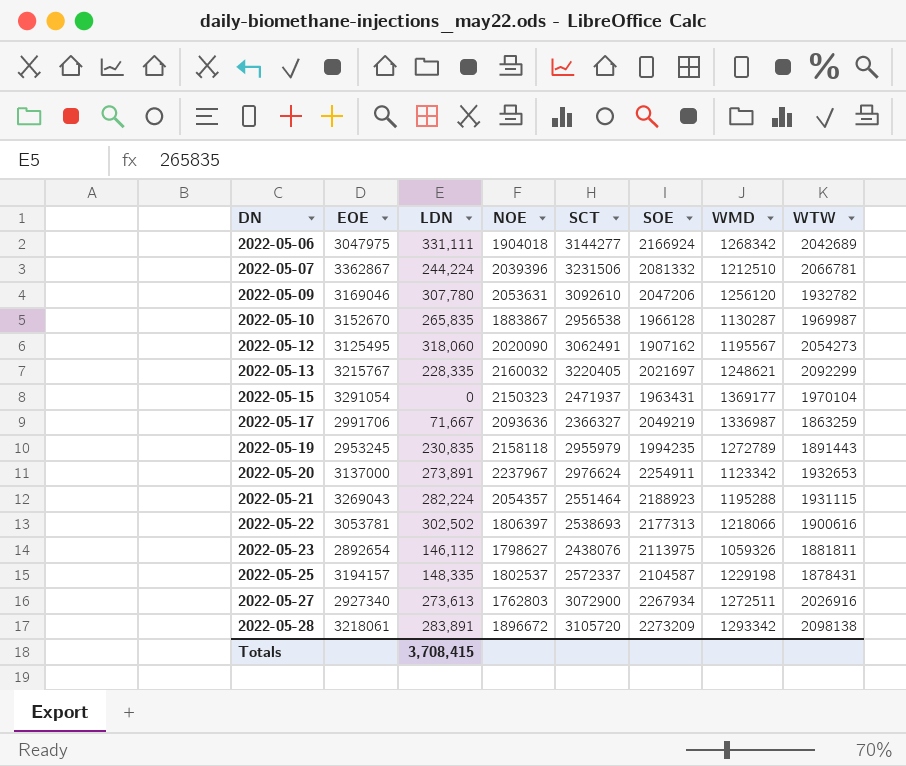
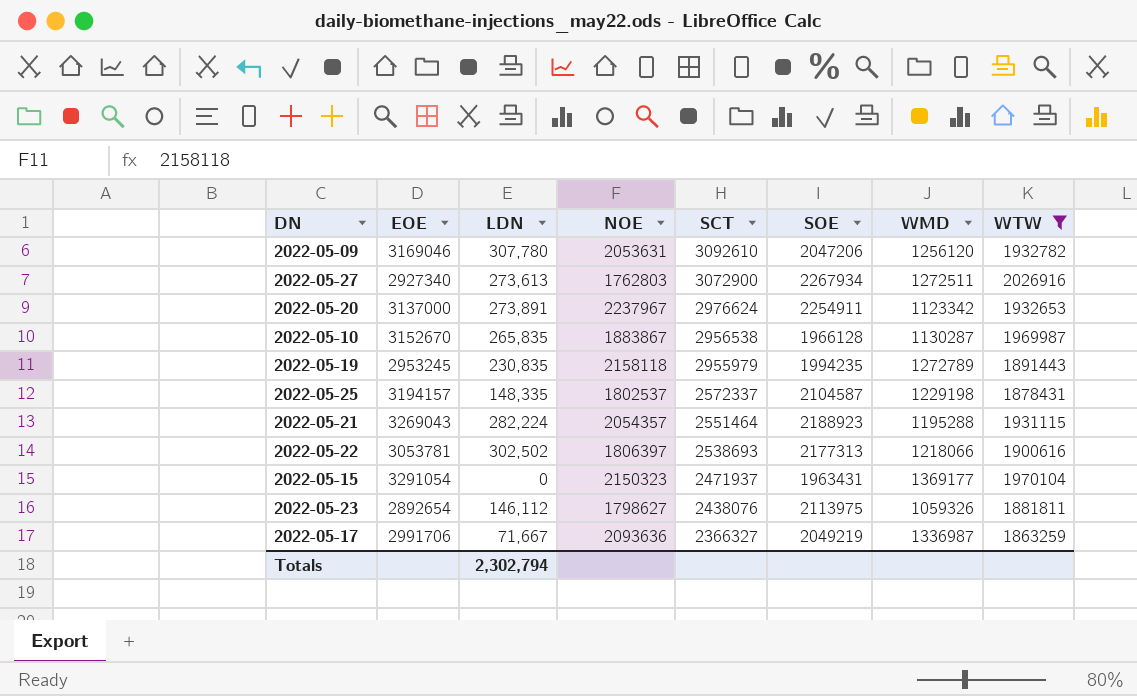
filter: none -> WTW <= 2026916
row order: DN ascending -> SCT descending
Totals | LDN: 3,708,415 -> 2,302,794

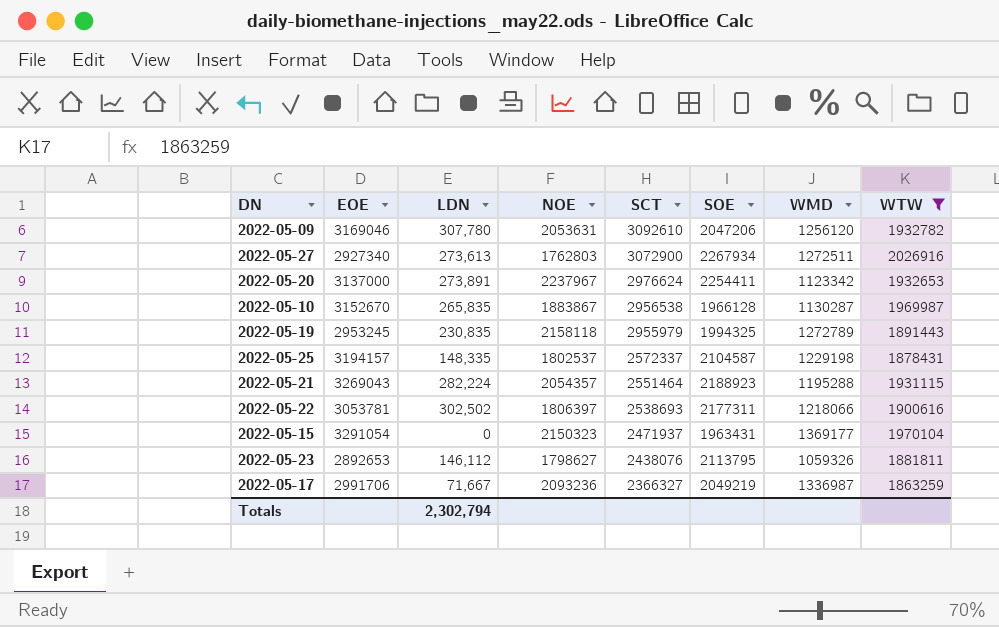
2022-05-20 | SOE: 2254911 -> 2254411
2022-05-19 | SOE: 1994235 -> 1994325
2022-05-22 | SOE: 2177313 -> 2177311
2022-05-23 | EOE: 2892654 -> 2892653
2022-05-23 | SOE: 2113975 -> 2113795
2022-05-17 | NOE: 2093636 -> 2093236

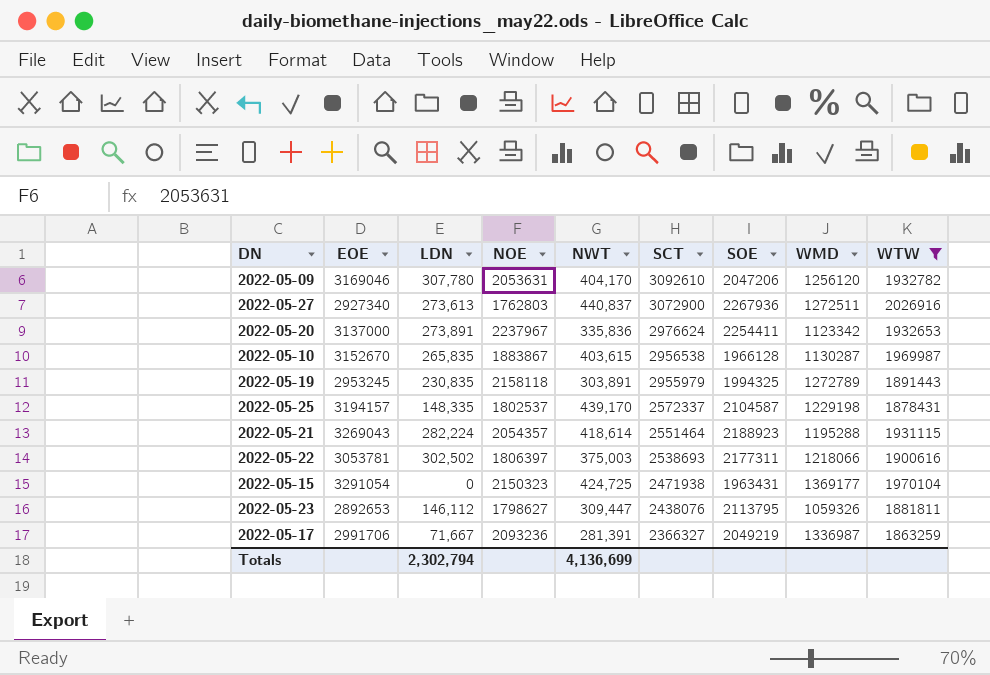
column NWT | position: none -> 5
2022-05-27 | SOE: 2267934 -> 2267936
2022-05-15 | SCT: 2471937 -> 2471938

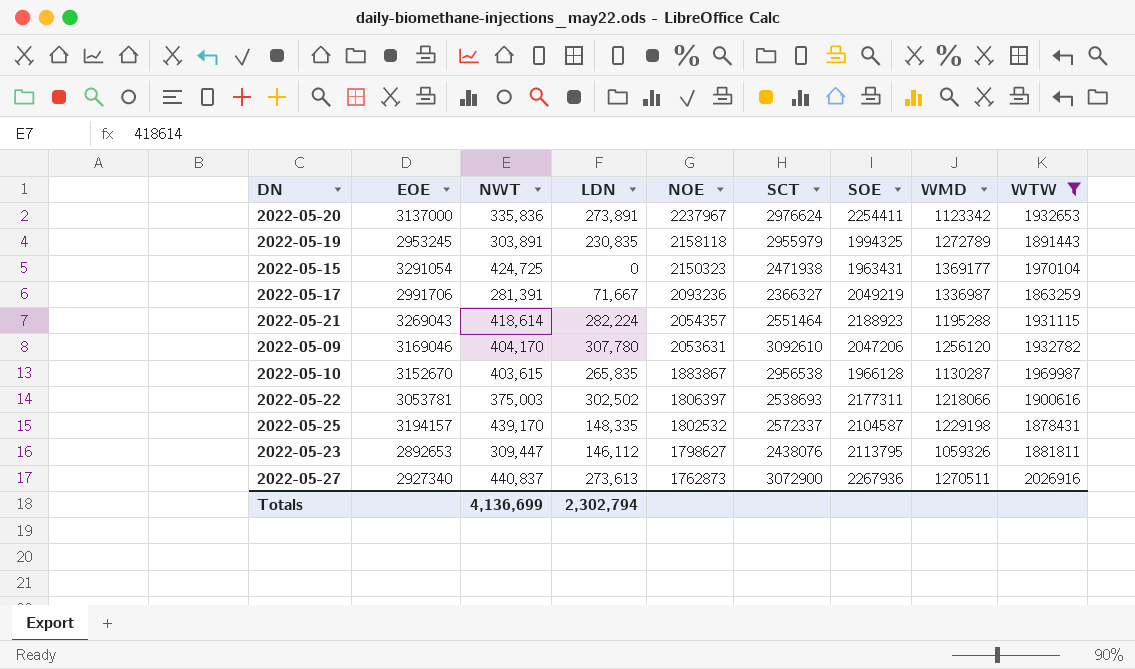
row order: SCT descending -> NOE descending
column NWT | position: 5 -> 3
2022-05-25 | NOE: 1802537 -> 1802532
2022-05-27 | NOE: 1762803 -> 1762873
2022-05-27 | WMD: 1272511 -> 1270511

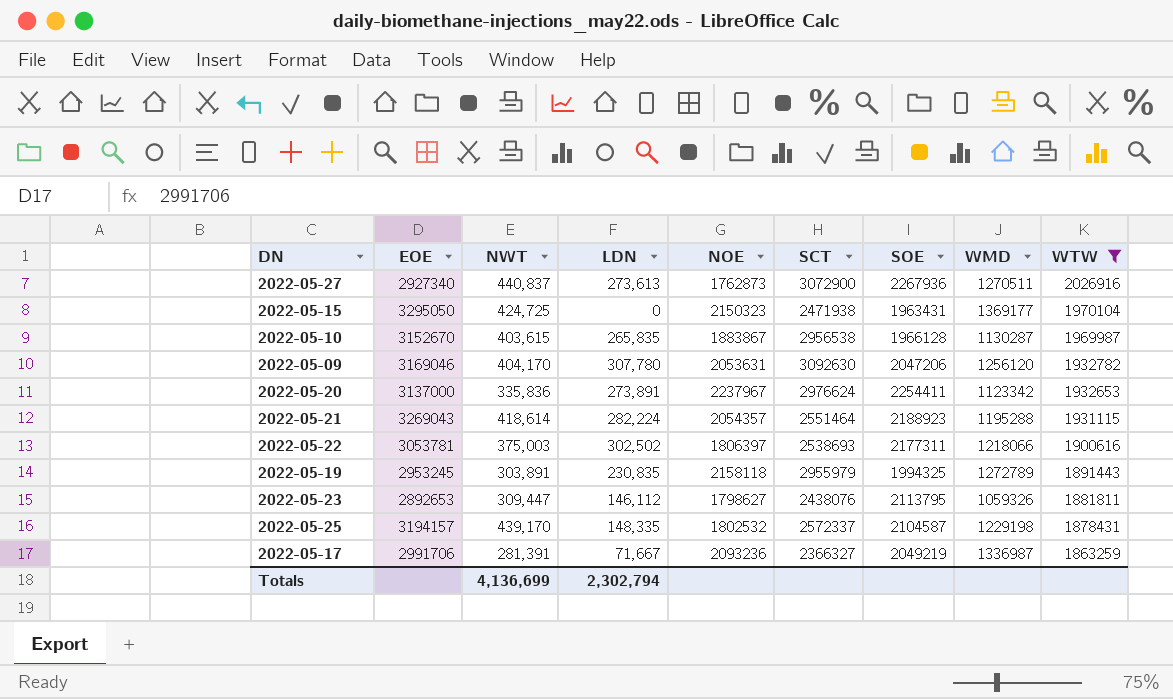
row order: NOE descending -> WTW descending
2022-05-15 | EOE: 3291054 -> 3295050
2022-05-09 | SCT: 3092610 -> 3092630

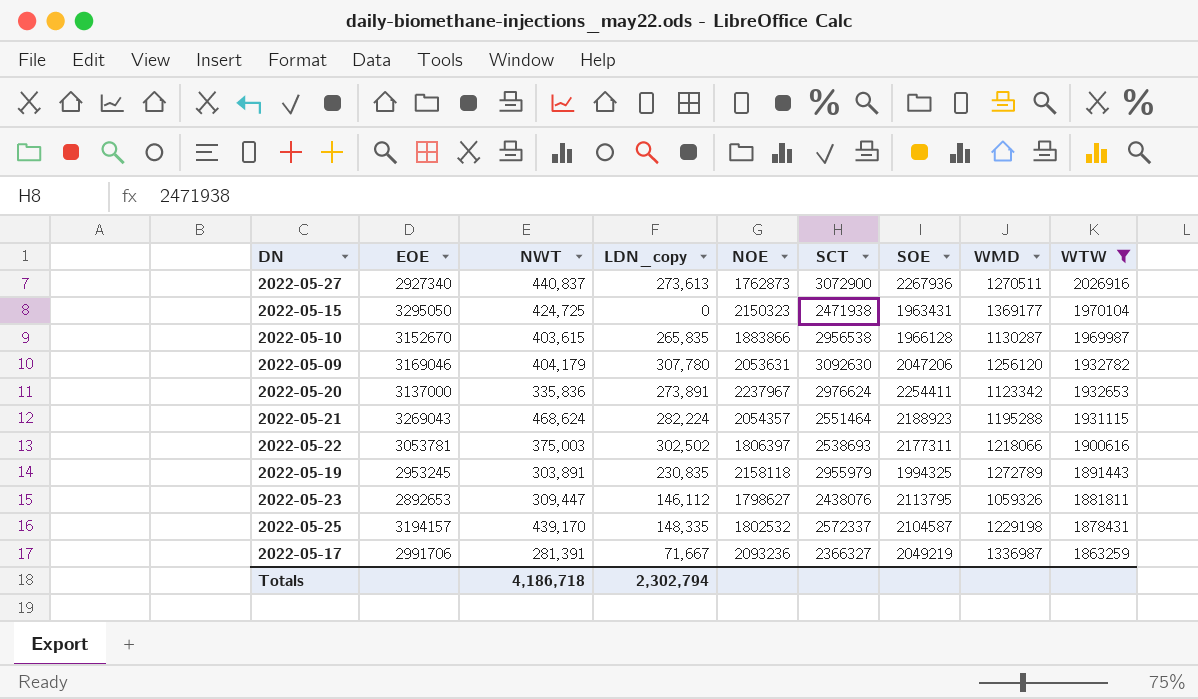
column name: LDN -> LDN_copy
2022-05-10 | NOE: 1883867 -> 1883866
2022-05-09 | NWT: 404,170 -> 404,179
2022-05-21 | NWT: 418,614 -> 468,624
Totals | NWT: 4,136,699 -> 4,186,718

